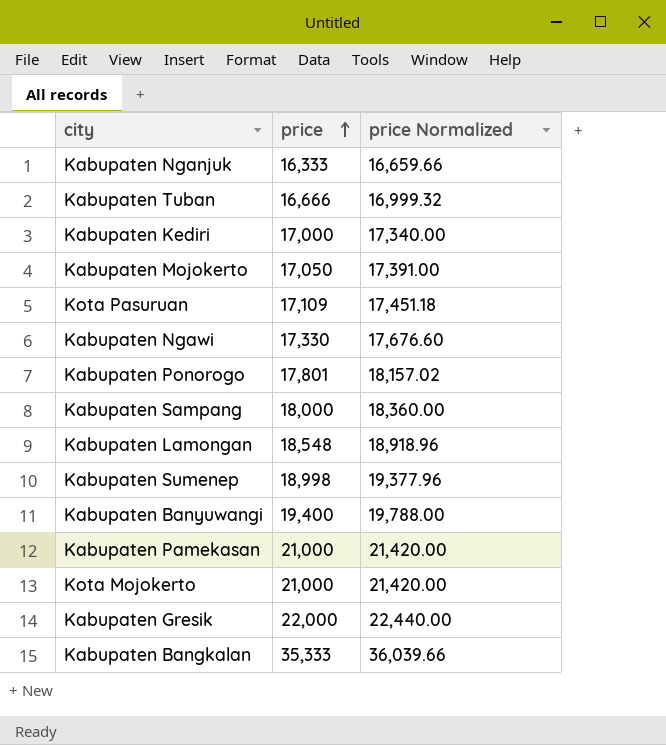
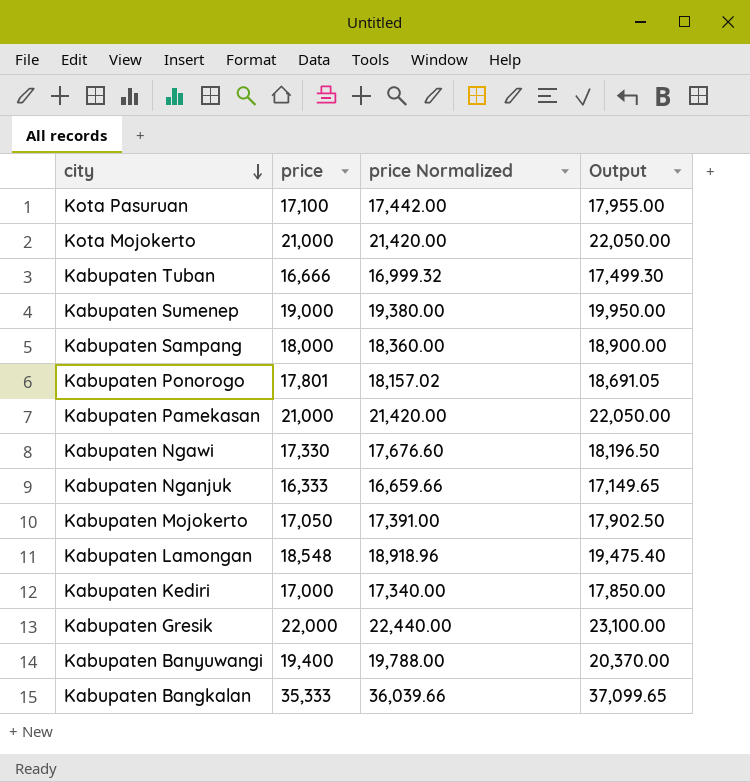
row order: price ascending -> city descending
column Output | formula: none -> [price] * 1.05
Kota Pasuruan | price: 17,109 -> 17,100
Kota Pasuruan | price Normalized: 17,451.18 -> 17,442.00
Kabupaten Sumenep | price: 18,998 -> 19,000
Kabupaten Sumenep | price Normalized: 19,377.96 -> 19,380.00

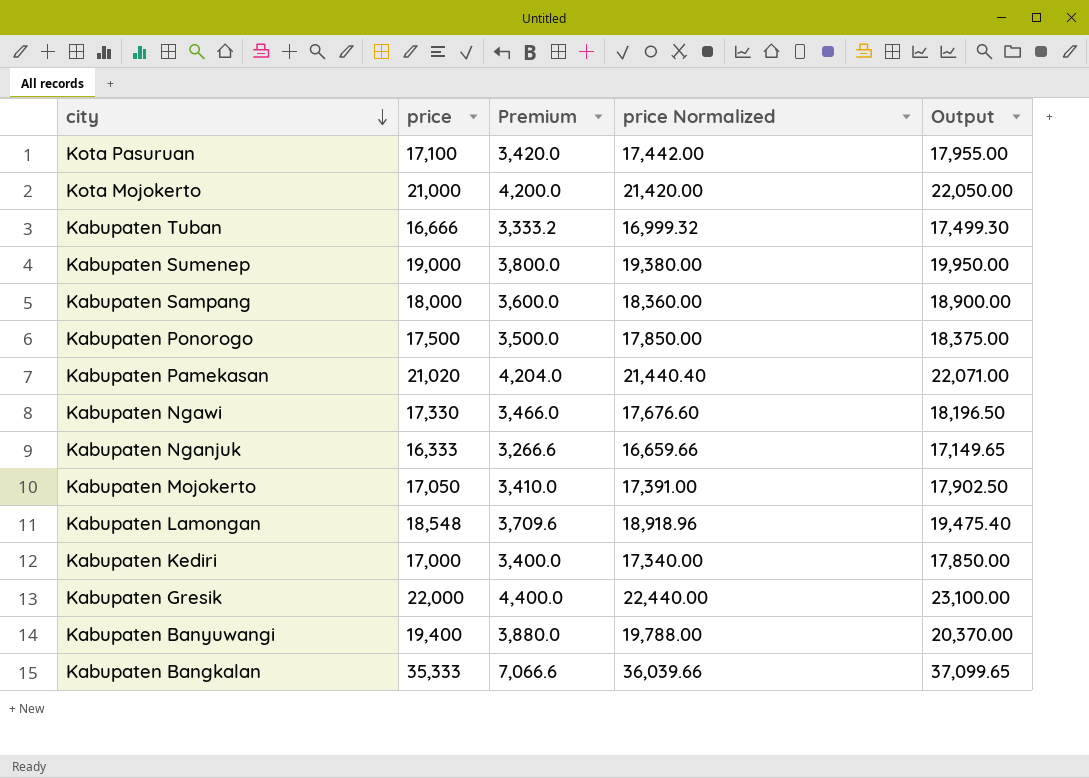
column Premium | formula: none -> [price] * 0.2
Kabupaten Ponorogo | price: 17,801 -> 17,500
Kabupaten Ponorogo | price Normalized: 18,157.02 -> 17,850.00
Kabupaten Ponorogo | Output: 18,691.05 -> 18,375.00
Kabupaten Pamekasan | price: 21,000 -> 21,020
Kabupaten Pamekasan | price Normalized: 21,420.00 -> 21,440.40
Kabupaten Pamekasan | Output: 22,050.00 -> 22,071.00

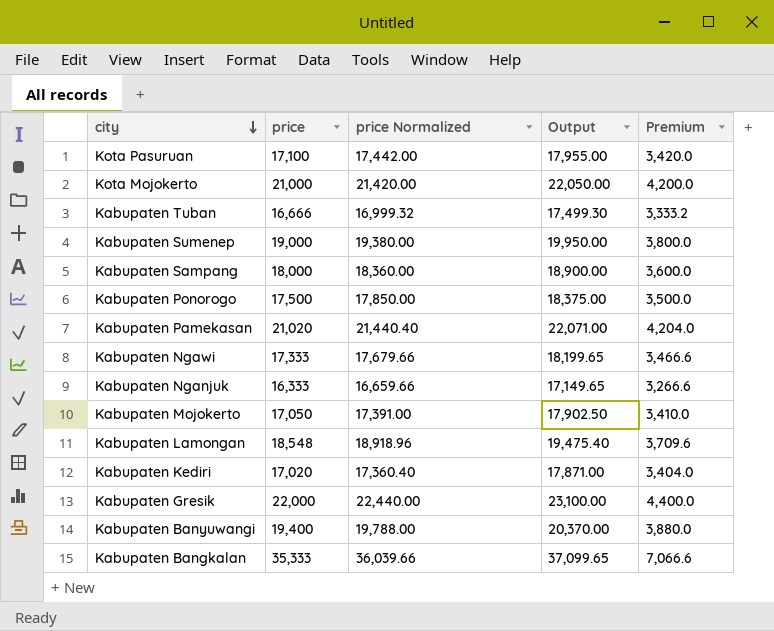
column Premium | position: 3 -> 5
Kabupaten Ngawi | price: 17,330 -> 17,333
Kabupaten Ngawi | price Normalized: 17,676.60 -> 17,679.66
Kabupaten Ngawi | Output: 18,196.50 -> 18,199.65
Kabupaten Ngawi | Premium: 3,466.0 -> 3,466.6
Kabupaten Kediri | price: 17,000 -> 17,020
Kabupaten Kediri | price Normalized: 17,340.00 -> 17,360.40
Kabupaten Kediri | Output: 17,850.00 -> 17,871.00
Kabupaten Kediri | Premium: 3,400.0 -> 3,404.0

